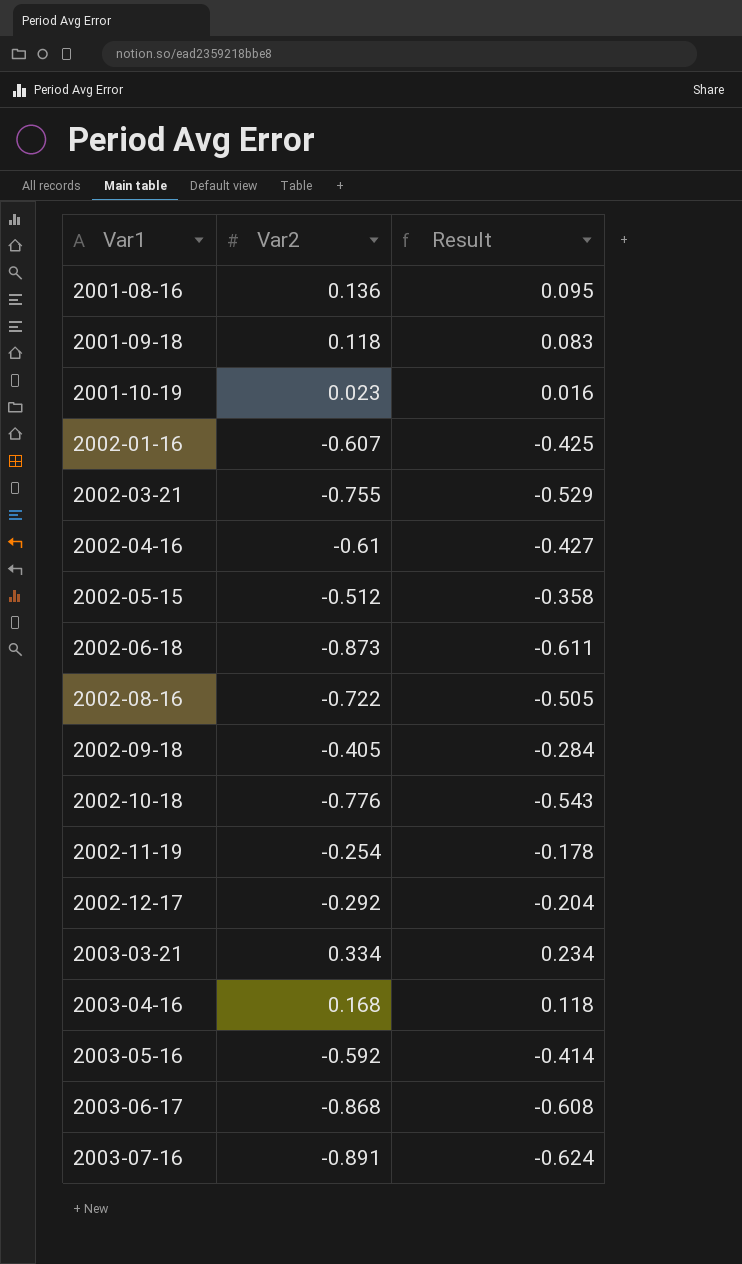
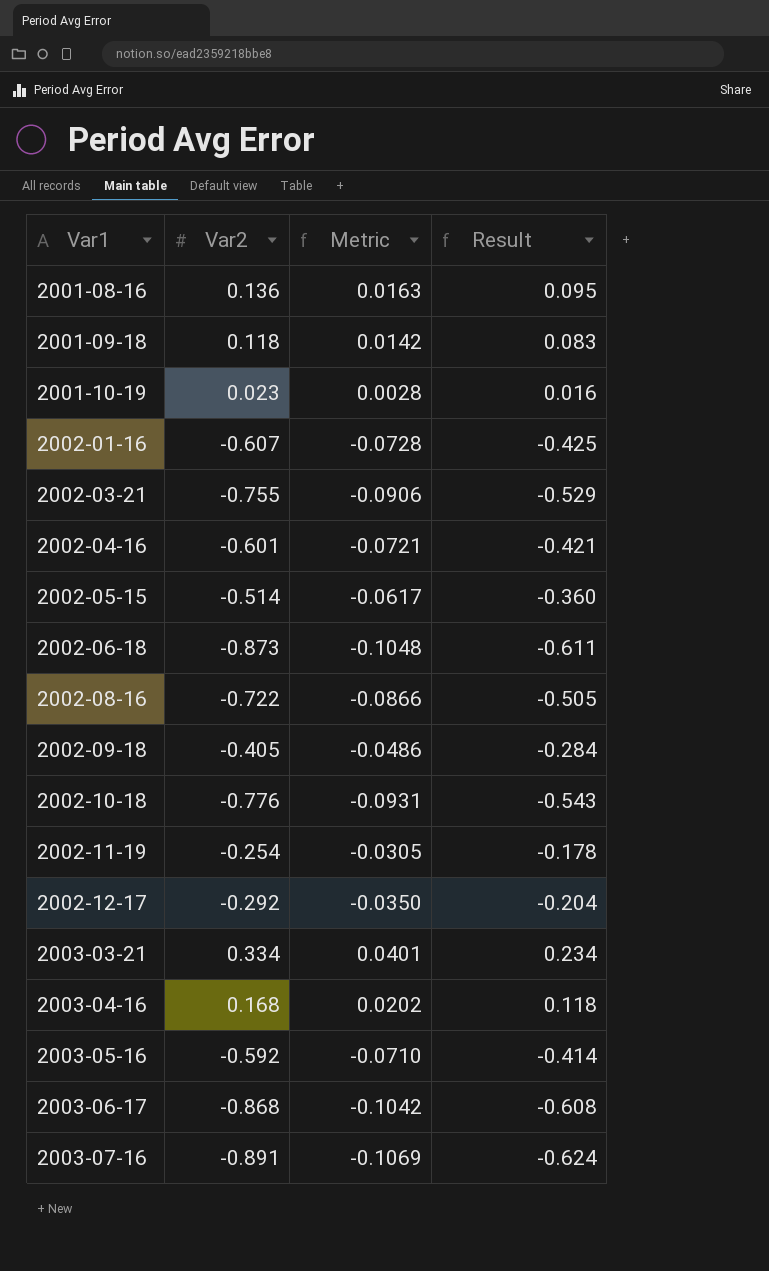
column Metric | formula: none -> [Var2] * 0.12
2002-04-16 | Var2: -0.61 -> -0.601
2002-04-16 | Result: -0.427 -> -0.421
2002-05-15 | Var2: -0.512 -> -0.514
2002-05-15 | Result: -0.358 -> -0.360

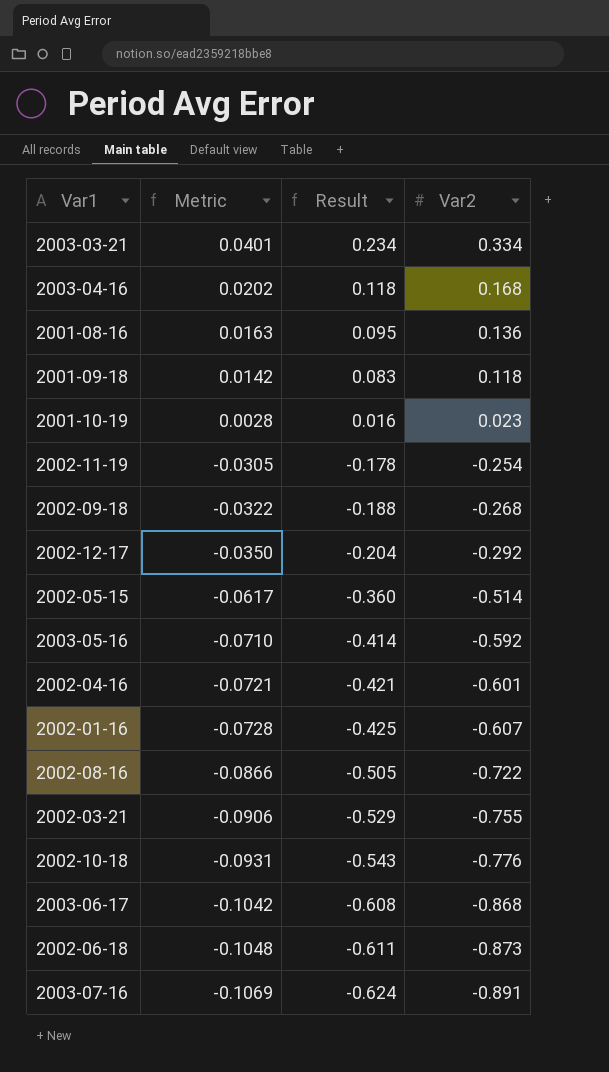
row order: Var1 ascending -> Metric descending
column Var2 | position: 2 -> 4
2002-09-18 | Metric: -0.0486 -> -0.0322
2002-09-18 | Result: -0.284 -> -0.188
2002-09-18 | Var2: -0.405 -> -0.268

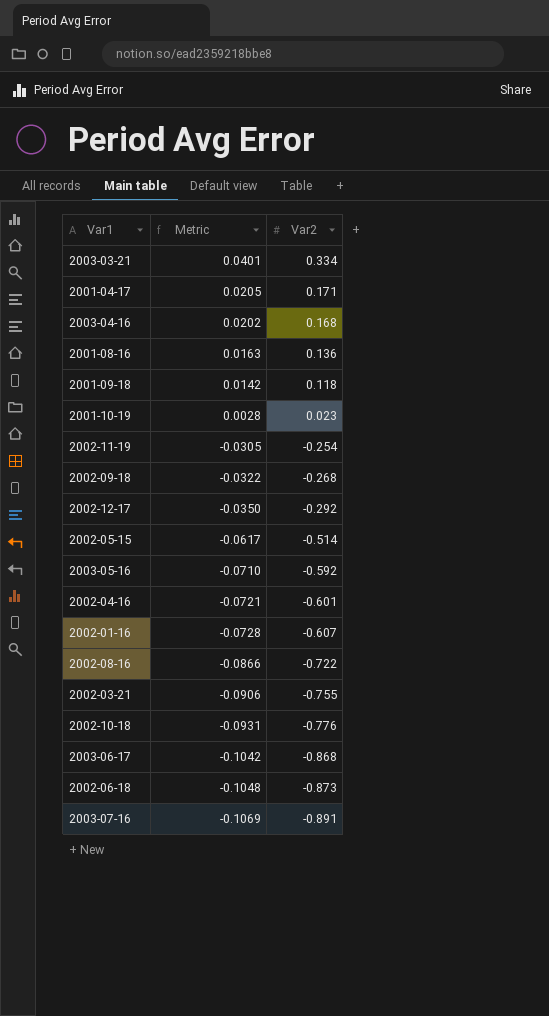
column Result | formula: [Var2] * 0.7 -> none
row 2001-04-17: none -> 0.0205 | 0.171

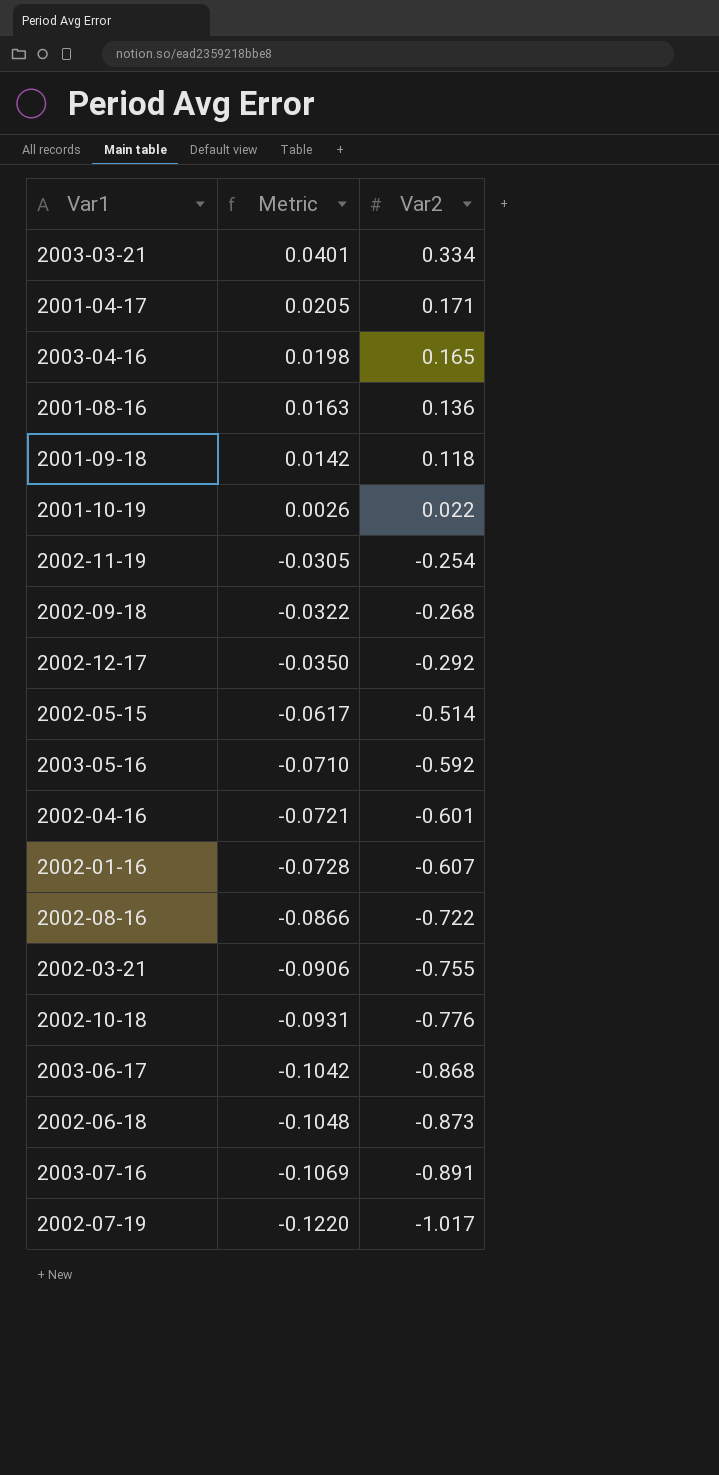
2003-04-16 | Metric: 0.0202 -> 0.0198
2003-04-16 | Var2: 0.168 -> 0.165
2001-10-19 | Metric: 0.0028 -> 0.0026
2001-10-19 | Var2: 0.023 -> 0.022
row 2002-07-19: none -> -0.1220 | -1.017

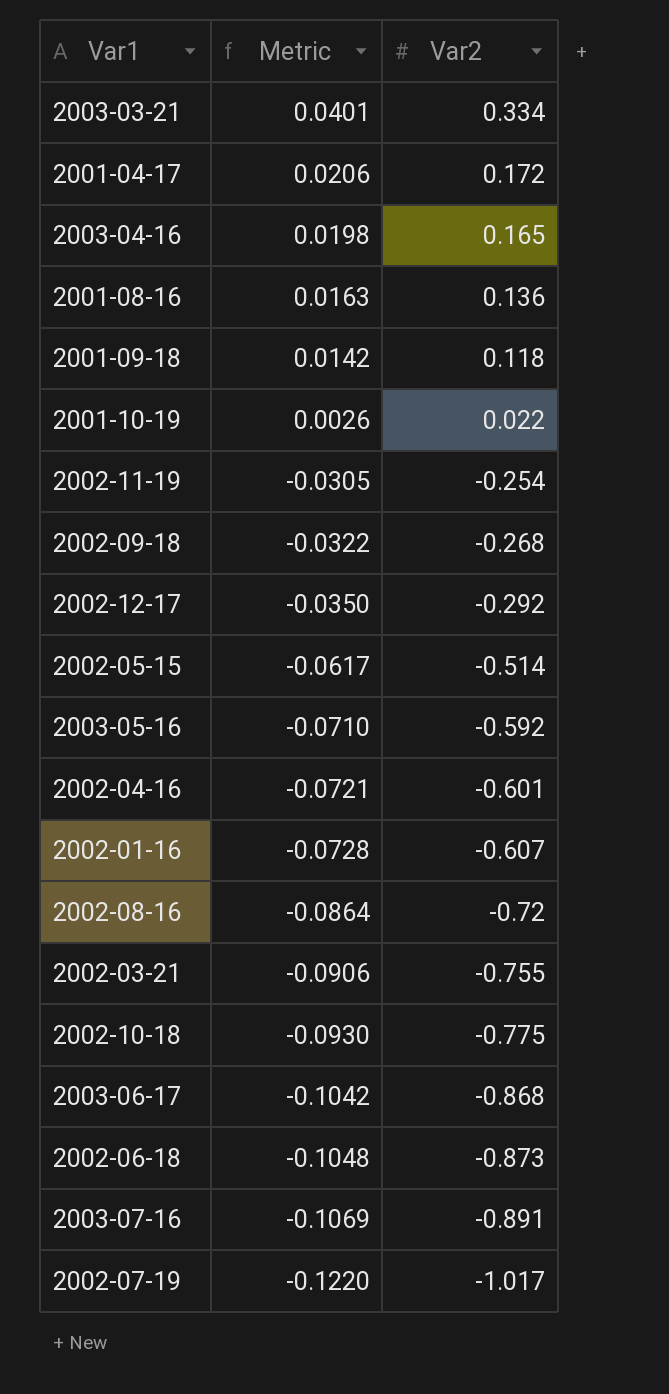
2001-04-17 | Metric: 0.0205 -> 0.0206
2001-04-17 | Var2: 0.171 -> 0.172
2002-08-16 | Metric: -0.0866 -> -0.0864
2002-08-16 | Var2: -0.722 -> -0.72
2002-10-18 | Metric: -0.0931 -> -0.0930
2002-10-18 | Var2: -0.776 -> -0.775

